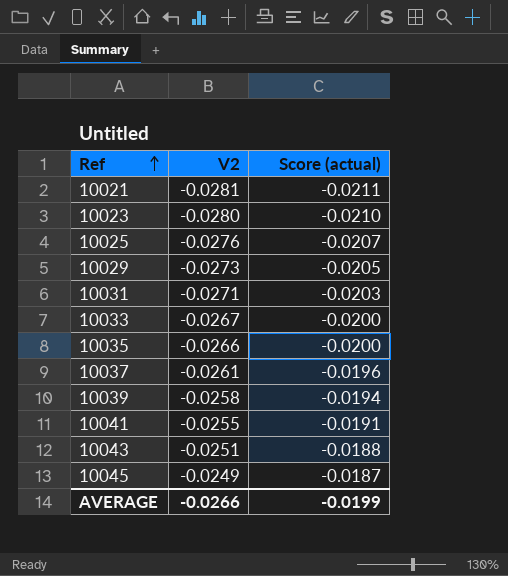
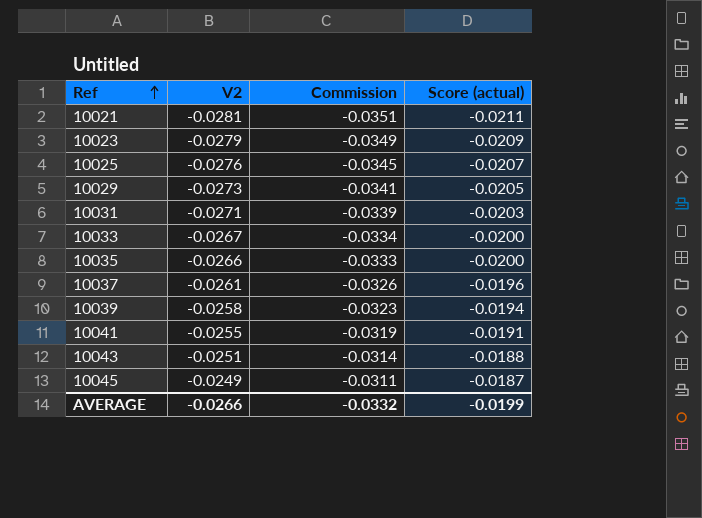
column Commission | formula: none -> [V2] * 1.25
10023 | V2: -0.0280 -> -0.0279
10023 | Score (actual): -0.0210 -> -0.0209

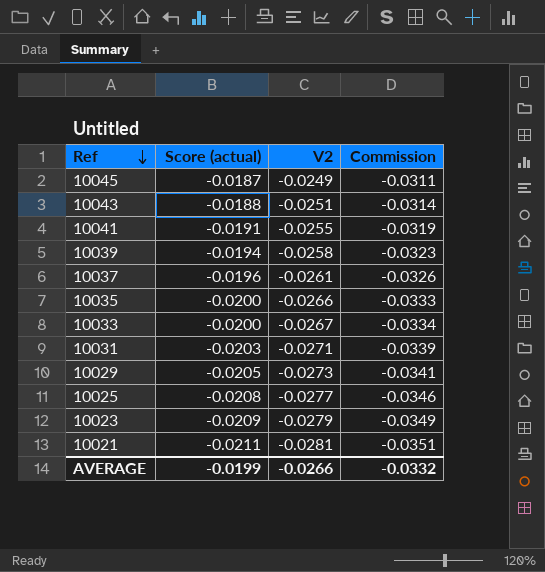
row order: Ref ascending -> Ref descending
column Score (actual) | position: 4 -> 2
10025 | Score (actual): -0.0207 -> -0.0208
10025 | V2: -0.0276 -> -0.0277
10025 | Commission: -0.0345 -> -0.0346

